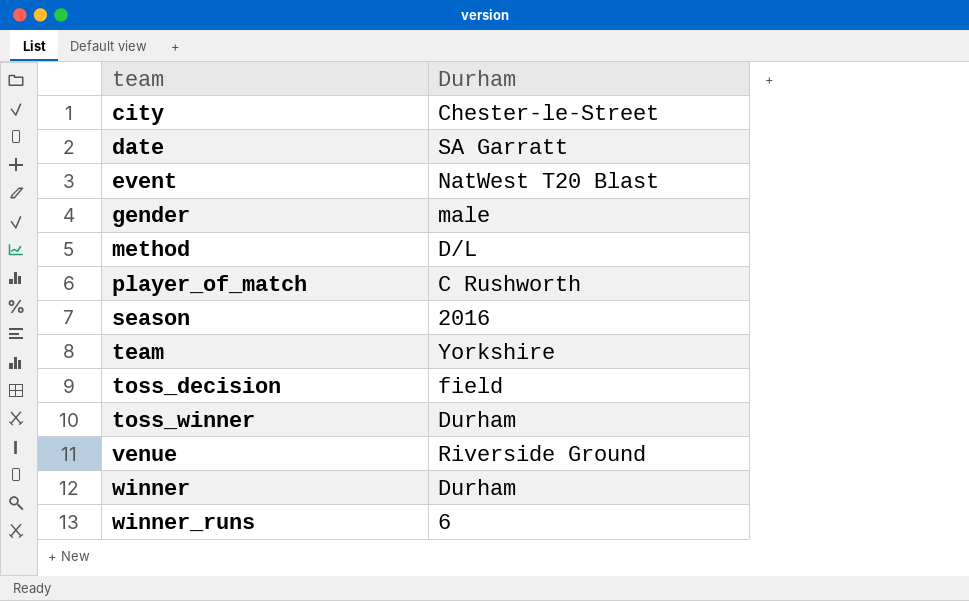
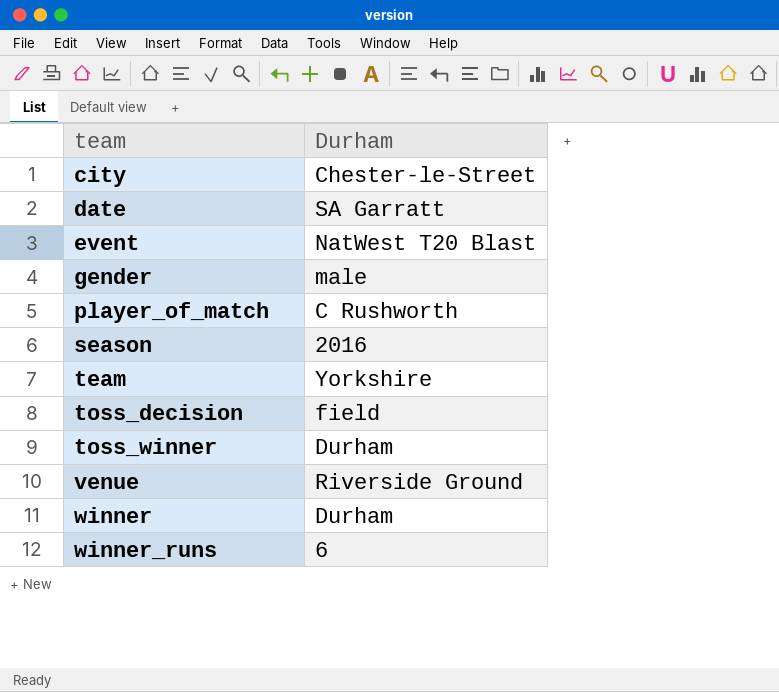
row method: D/L -> none

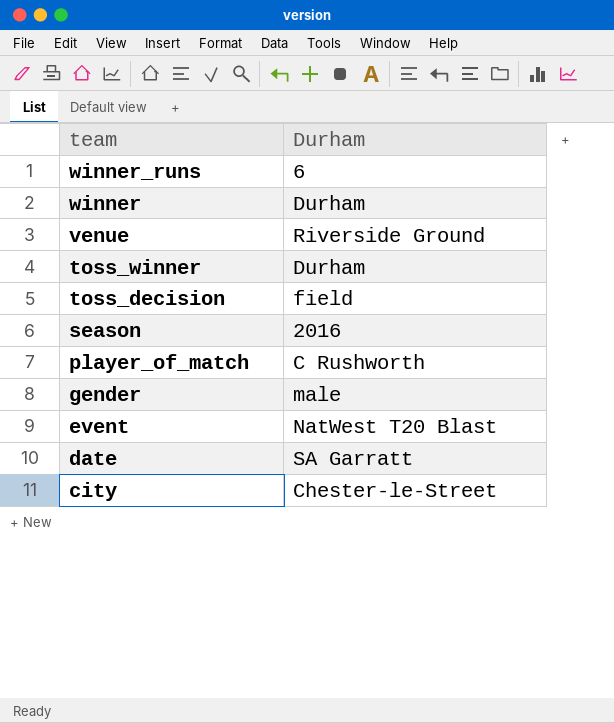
row order: team ascending -> team descending
row team: Yorkshire -> none

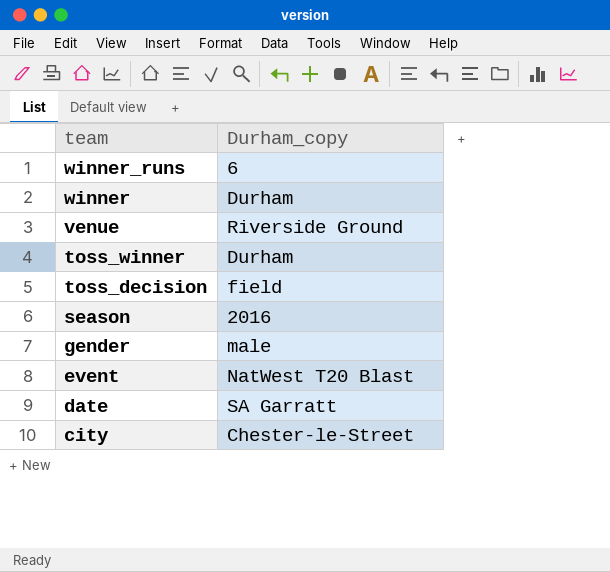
column name: Durham -> Durham_copy
row player_of_match: C Rushworth -> none

